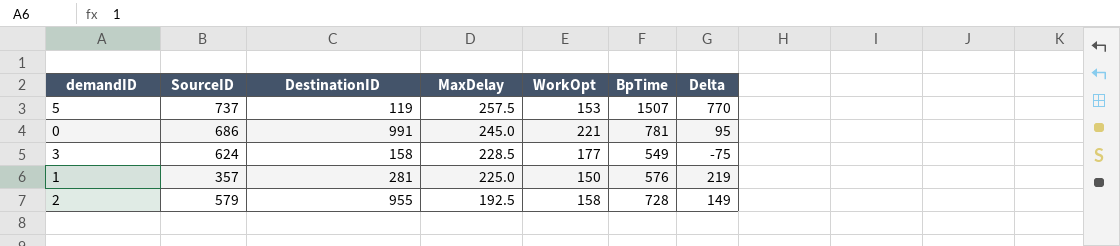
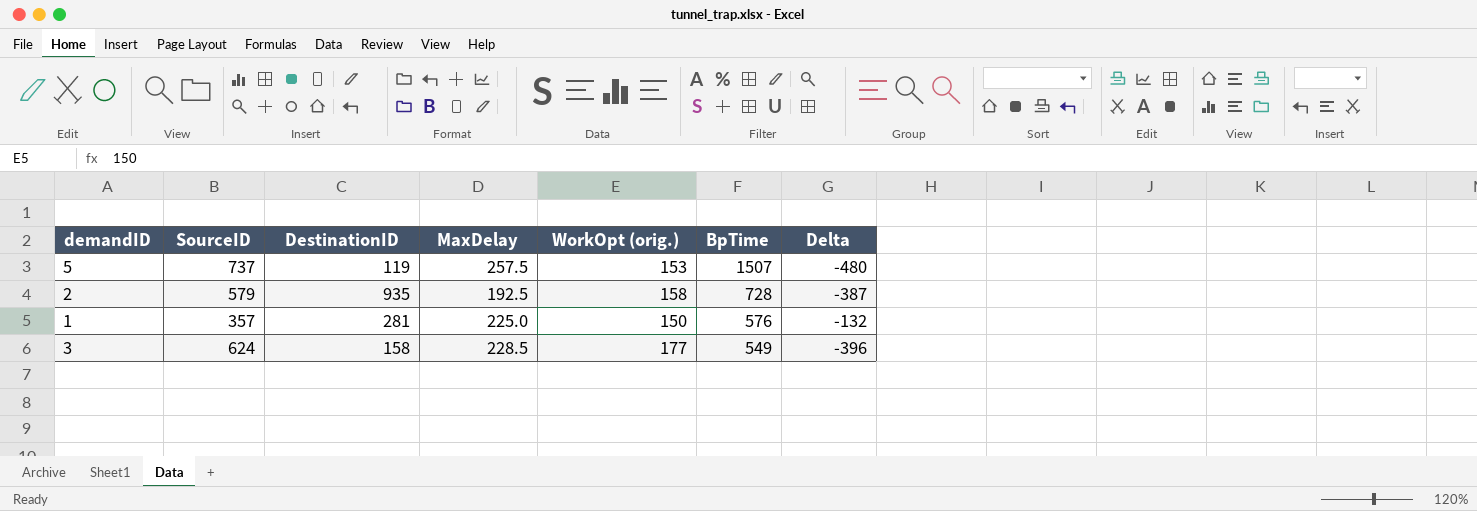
row order: MaxDelay descending -> BpTime descending
column name: WorkOpt -> WorkOpt (orig.)
column Delta | formula: [BpTime] - [SourceID] -> [MaxDelay] - [SourceID]
row 0: 686 | 991 | 245.0 | 221 | 781 | 95 -> none
2 | DestinationID: 955 -> 935

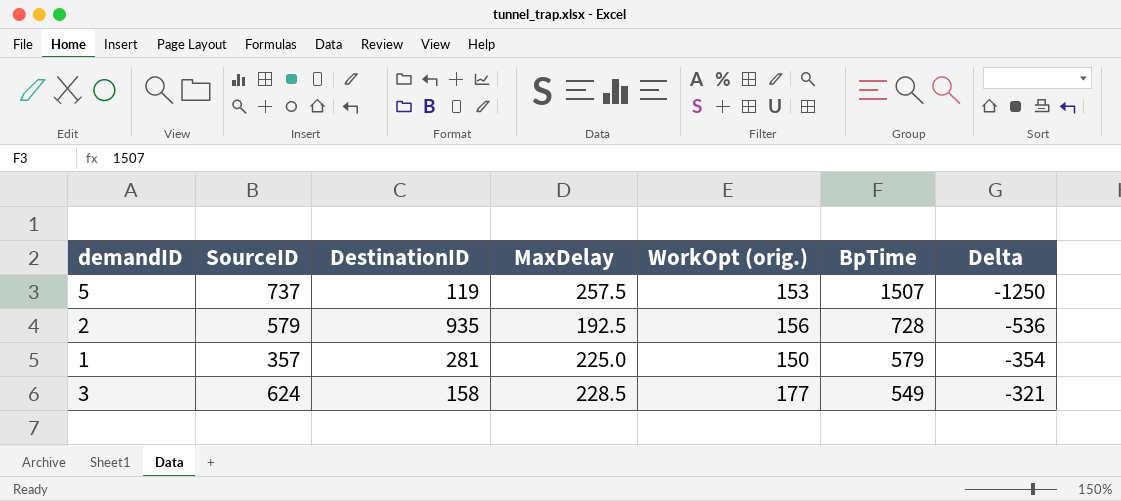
column Delta | formula: [MaxDelay] - [SourceID] -> [MaxDelay] - [BpTime]
2 | WorkOpt (orig.): 158 -> 156
1 | BpTime: 576 -> 579

